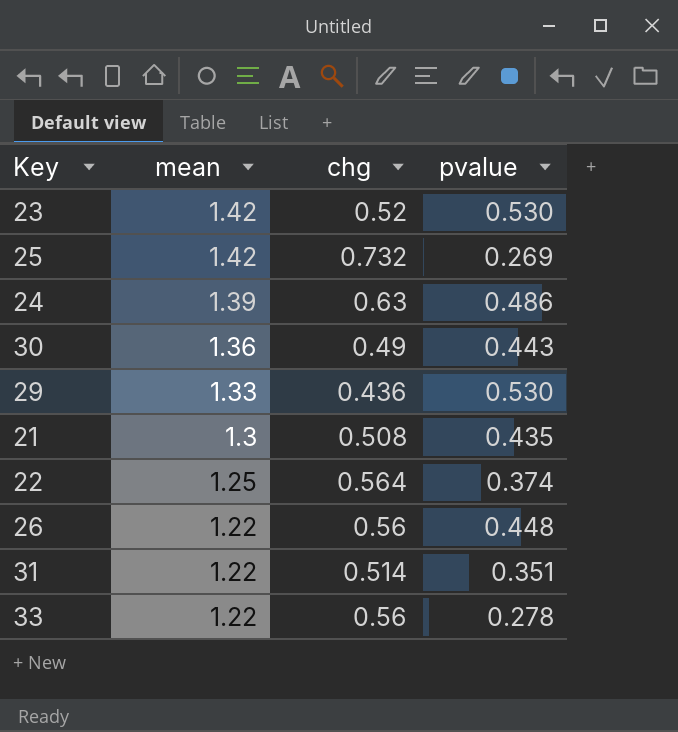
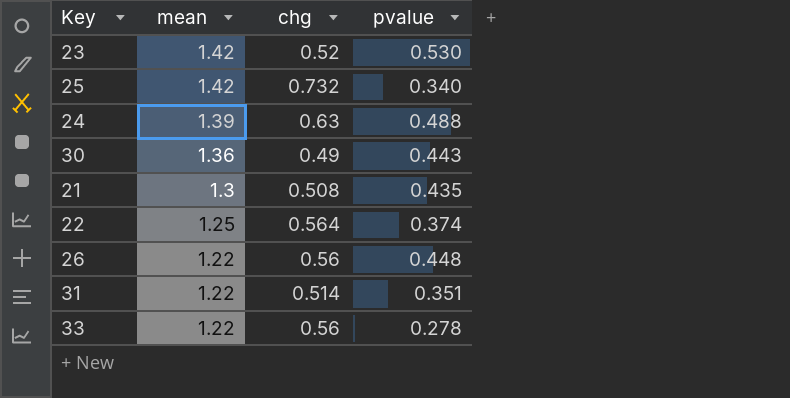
row 29: 1.33 | 0.436 | 0.530 -> none
25 | pvalue: 0.269 -> 0.340
24 | pvalue: 0.486 -> 0.488

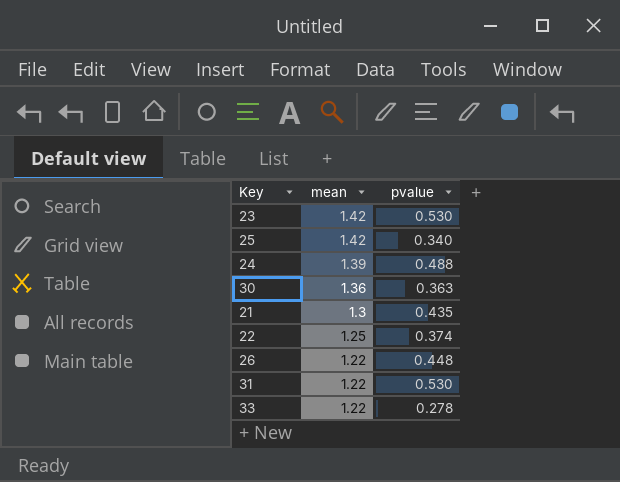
column chg | position: 3 -> none
30 | pvalue: 0.443 -> 0.363
31 | pvalue: 0.351 -> 0.530

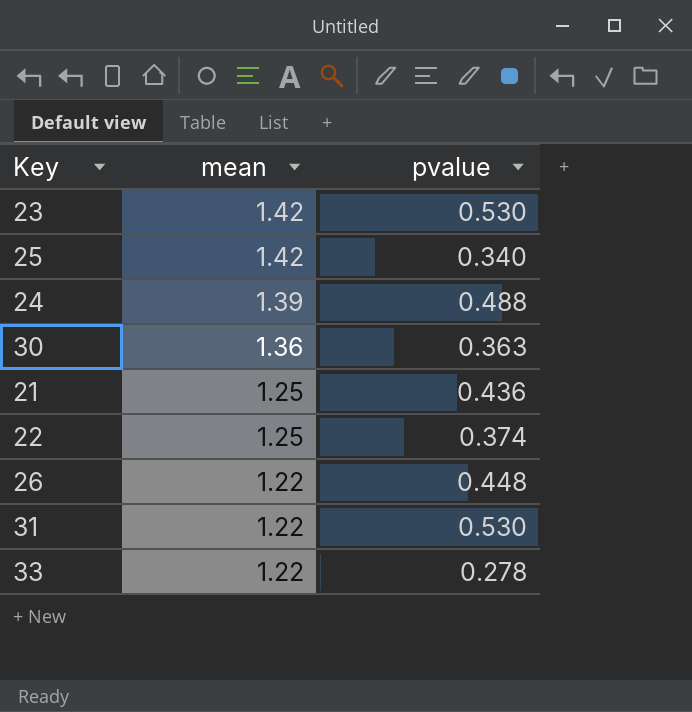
21 | mean: 1.3 -> 1.25
21 | pvalue: 0.435 -> 0.436

